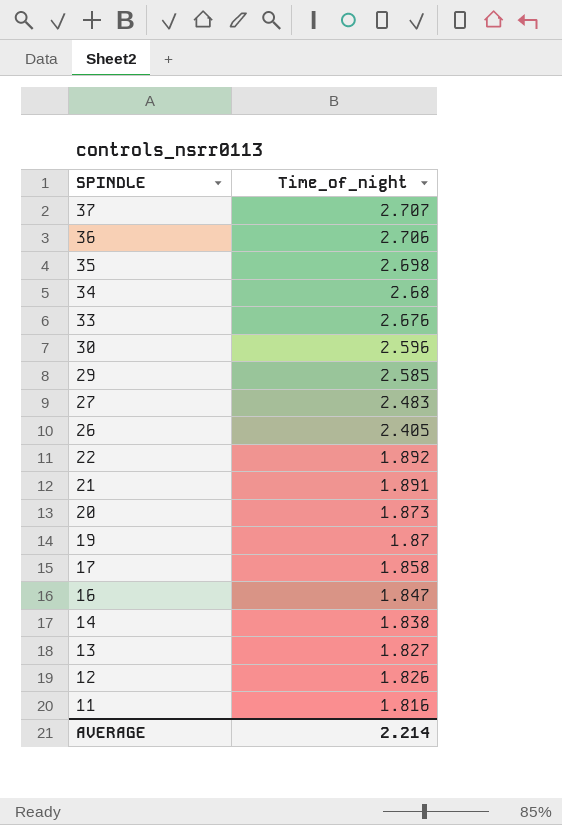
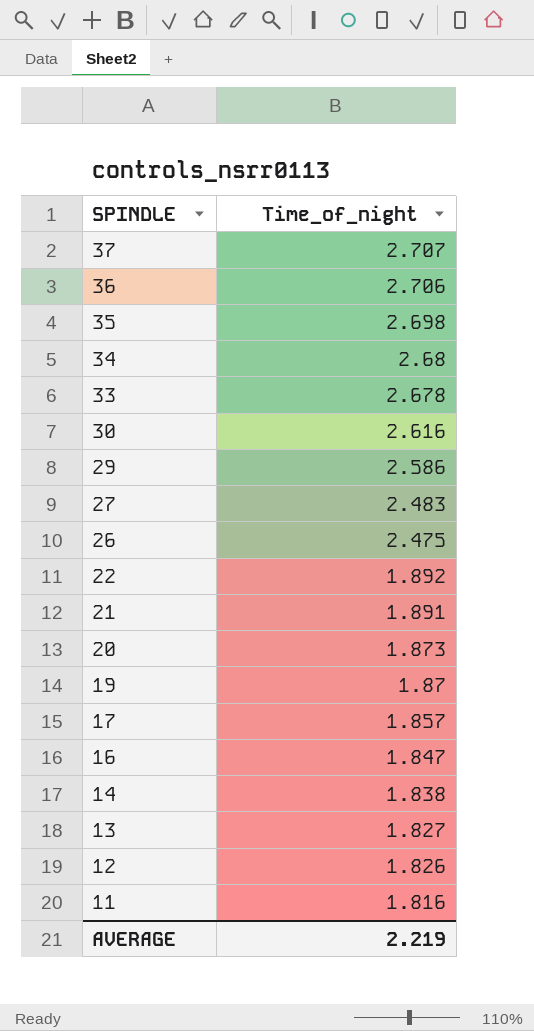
33 | Time_of_night: 2.676 -> 2.678
30 | Time_of_night: 2.596 -> 2.616
29 | Time_of_night: 2.585 -> 2.586
26 | Time_of_night: 2.405 -> 2.475
17 | Time_of_night: 1.858 -> 1.857
AVERAGE | Time_of_night: 2.214 -> 2.219

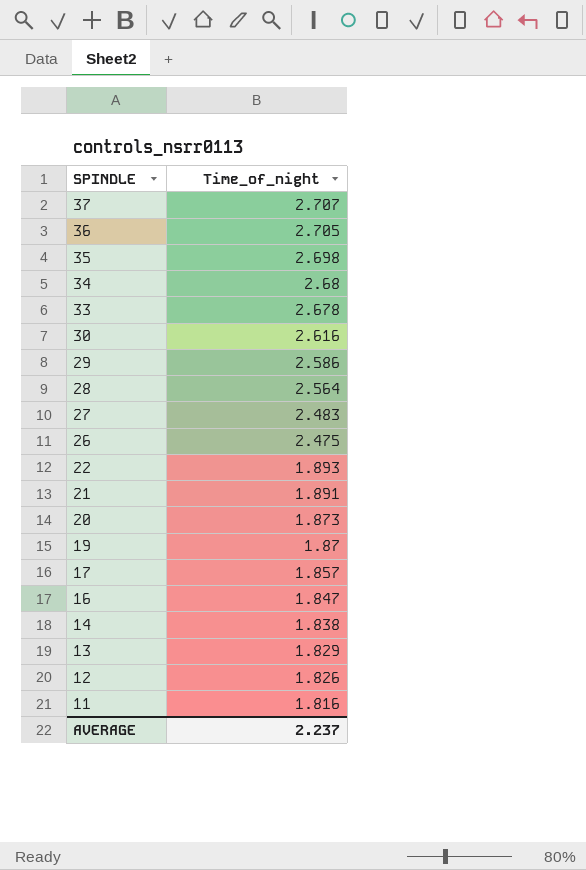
36 | Time_of_night: 2.706 -> 2.705
row 28: none -> 2.564
22 | Time_of_night: 1.892 -> 1.893
13 | Time_of_night: 1.827 -> 1.829
AVERAGE | Time_of_night: 2.219 -> 2.237

